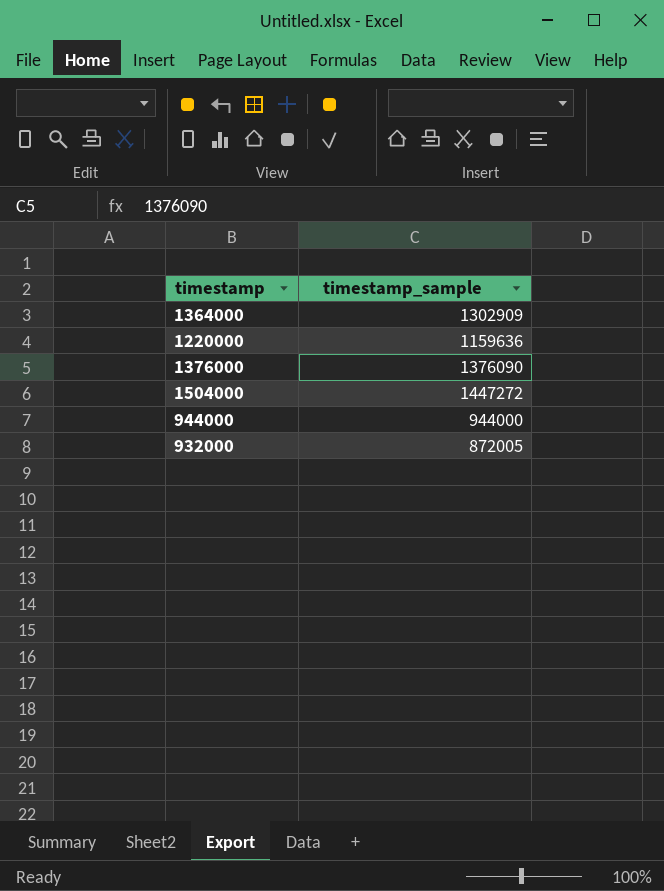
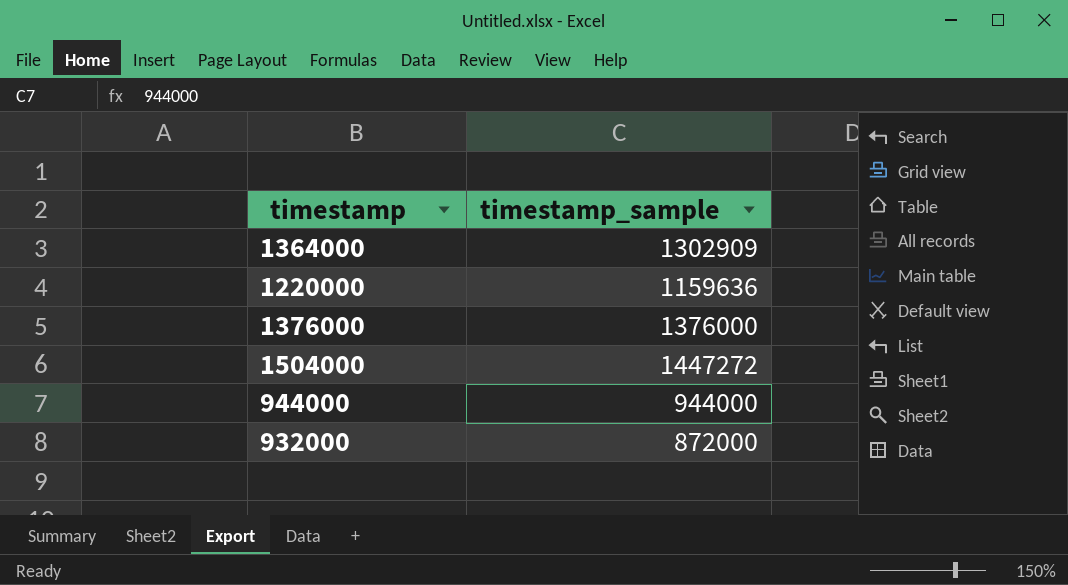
1376000 | timestamp_sample: 1376090 -> 1376000
932000 | timestamp_sample: 872005 -> 872000

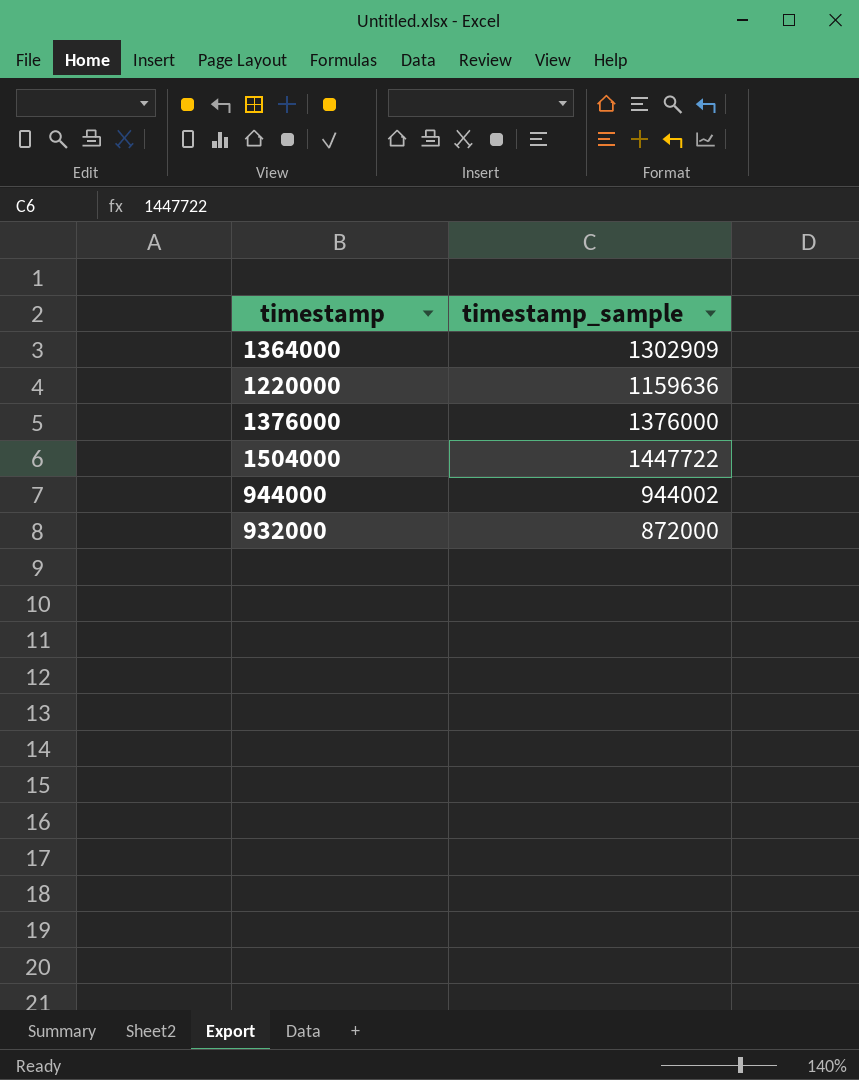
1504000 | timestamp_sample: 1447272 -> 1447722
944000 | timestamp_sample: 944000 -> 944002

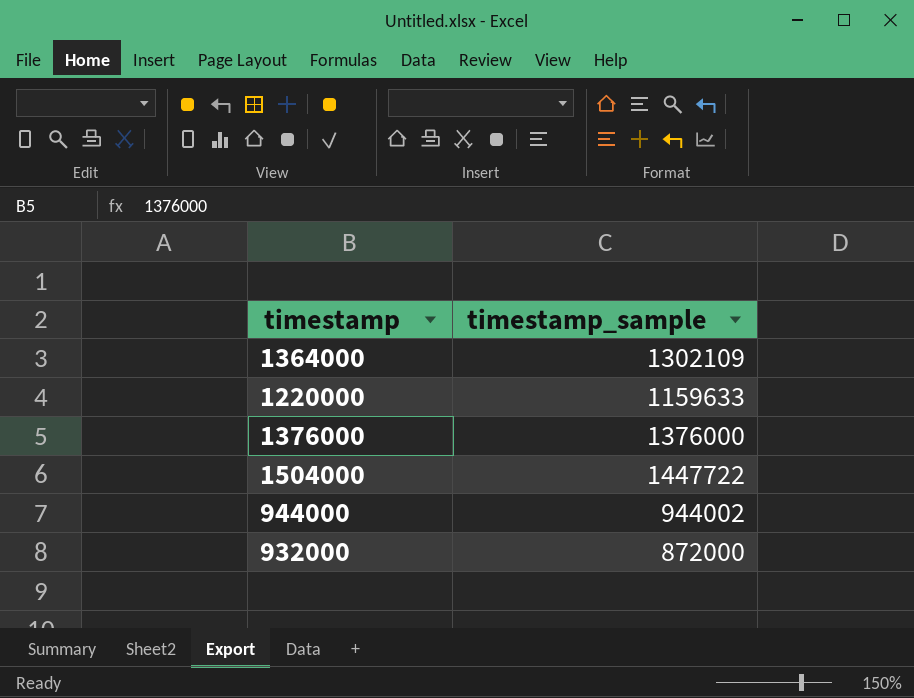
1364000 | timestamp_sample: 1302909 -> 1302109
1220000 | timestamp_sample: 1159636 -> 1159633

